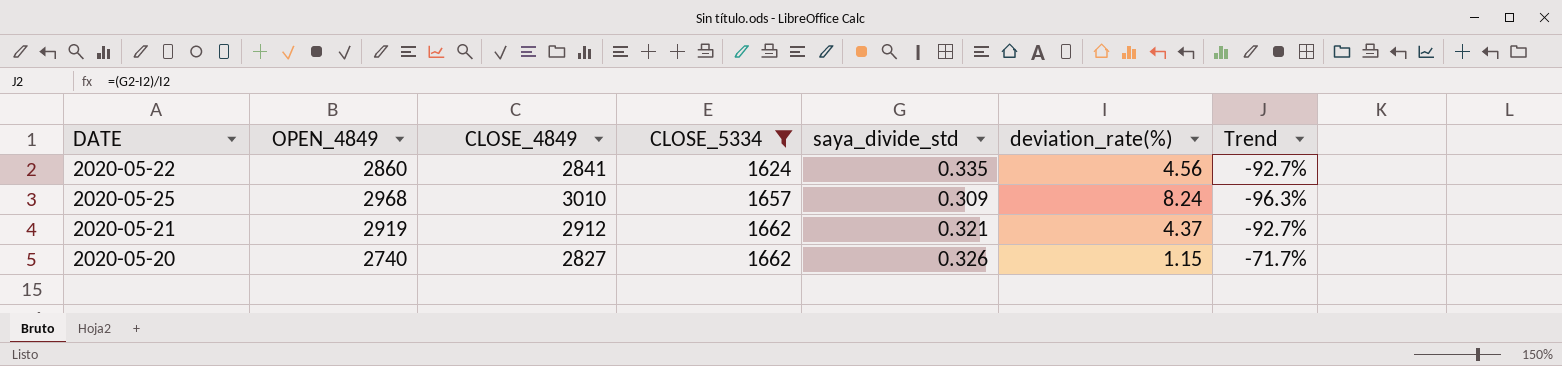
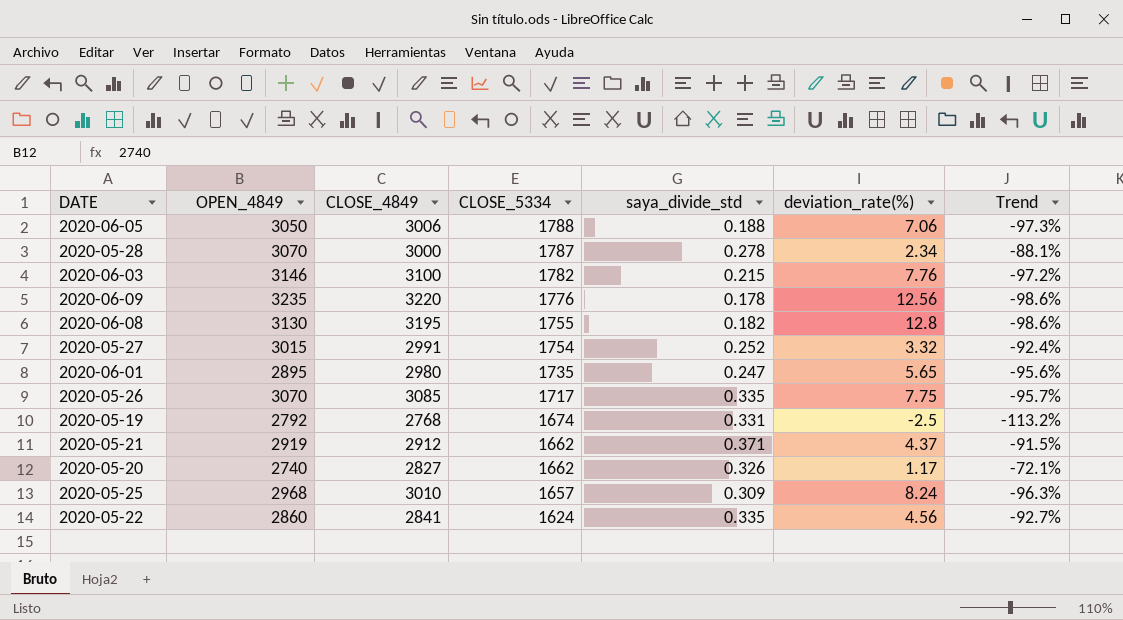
filter: CLOSE_5334 <= 1662 -> none
row order: CLOSE_5334 ascending -> CLOSE_5334 descending
2020-05-21 | saya_divide_std: 0.321 -> 0.371
2020-05-21 | Trend: -92.7% -> -91.5%
2020-05-20 | deviation_rate(%): 1.15 -> 1.17
2020-05-20 | Trend: -71.7% -> -72.1%

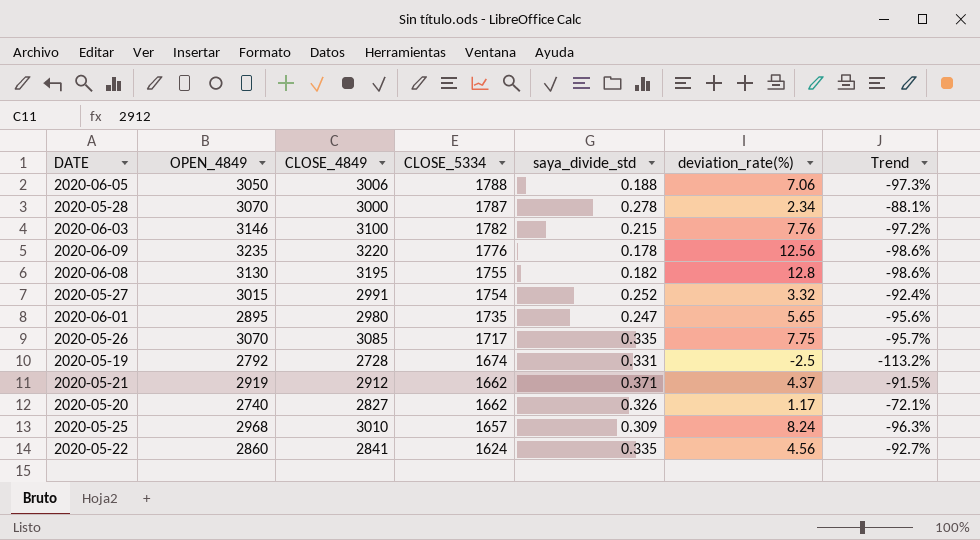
2020-05-19 | CLOSE_4849: 2768 -> 2728

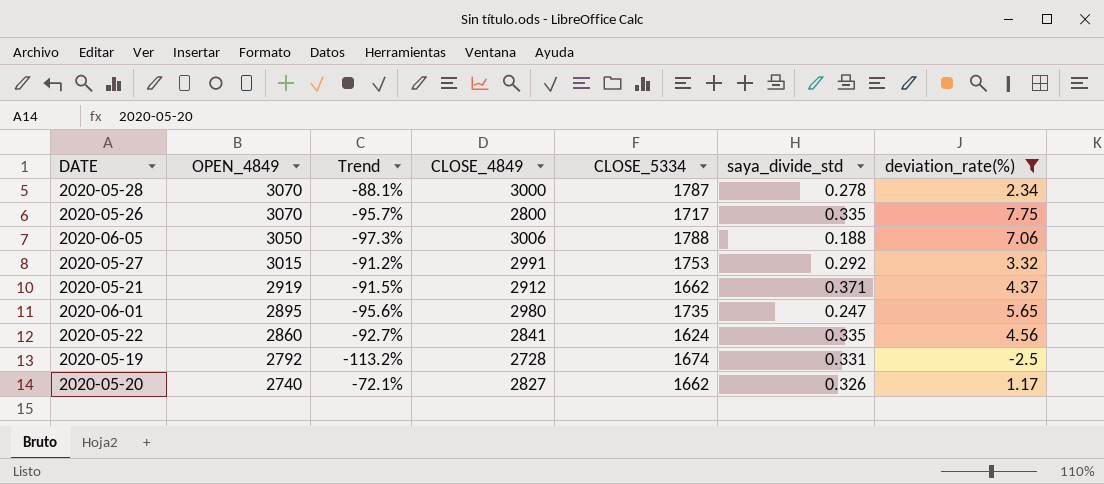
filter: none -> deviation_rate(%) <= 7.75
row order: CLOSE_5334 descending -> OPEN_4849 descending
column Trend | position: 7 -> 3
2020-05-26 | CLOSE_4849: 3085 -> 2800
2020-05-27 | Trend: -92.4% -> -91.2%
2020-05-27 | CLOSE_5334: 1754 -> 1753
2020-05-27 | saya_divide_std: 0.252 -> 0.292

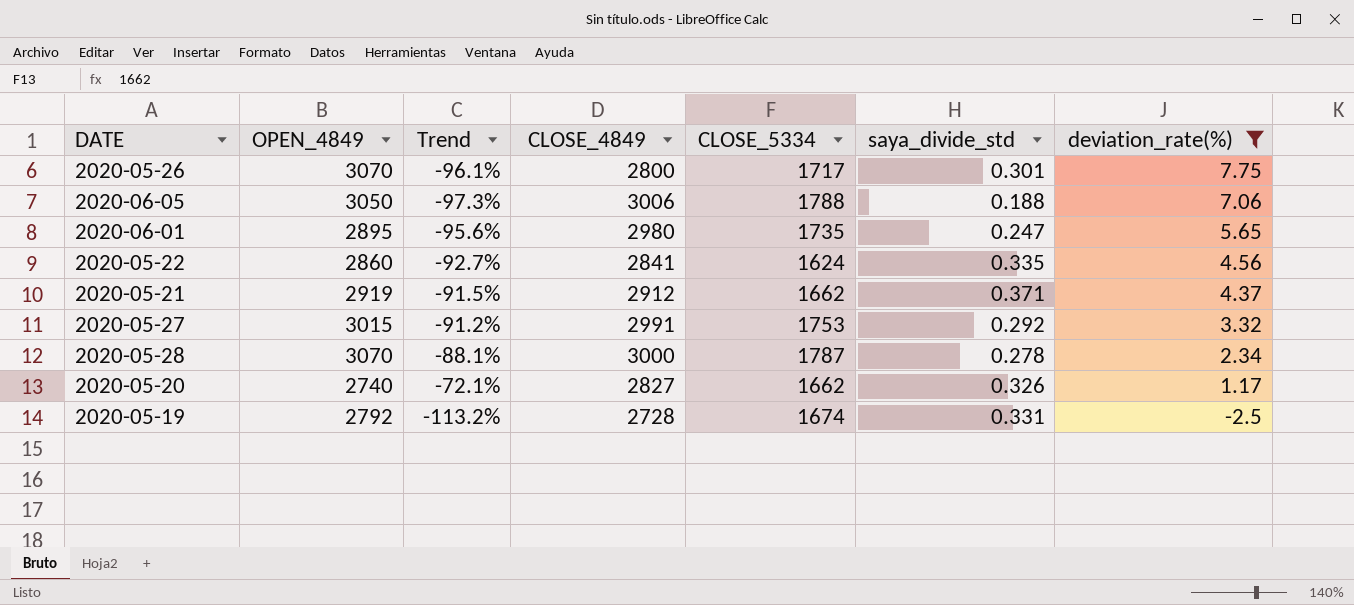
row order: OPEN_4849 descending -> deviation_rate(%) descending
2020-05-26 | Trend: -95.7% -> -96.1%
2020-05-26 | saya_divide_std: 0.335 -> 0.301

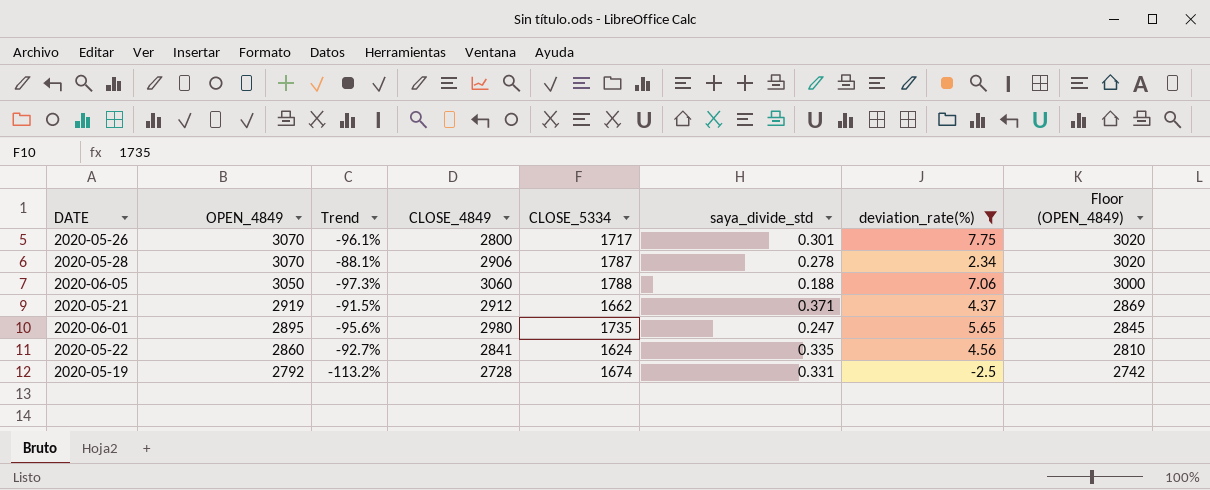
row order: deviation_rate(%) descending -> OPEN_4849 descending
column Floor (OPEN_4849) | formula: none -> [OPEN_4849] - 50
row 2020-05-27: 3015 | -91.2% | 2991 | 1753 | 0.292 | 3.32 -> none
row 2020-05-20: 2740 | -72.1% | 2827 | 1662 | 0.326 | 1.17 -> none
2020-05-28 | CLOSE_4849: 3000 -> 2906
2020-06-05 | CLOSE_4849: 3006 -> 3060

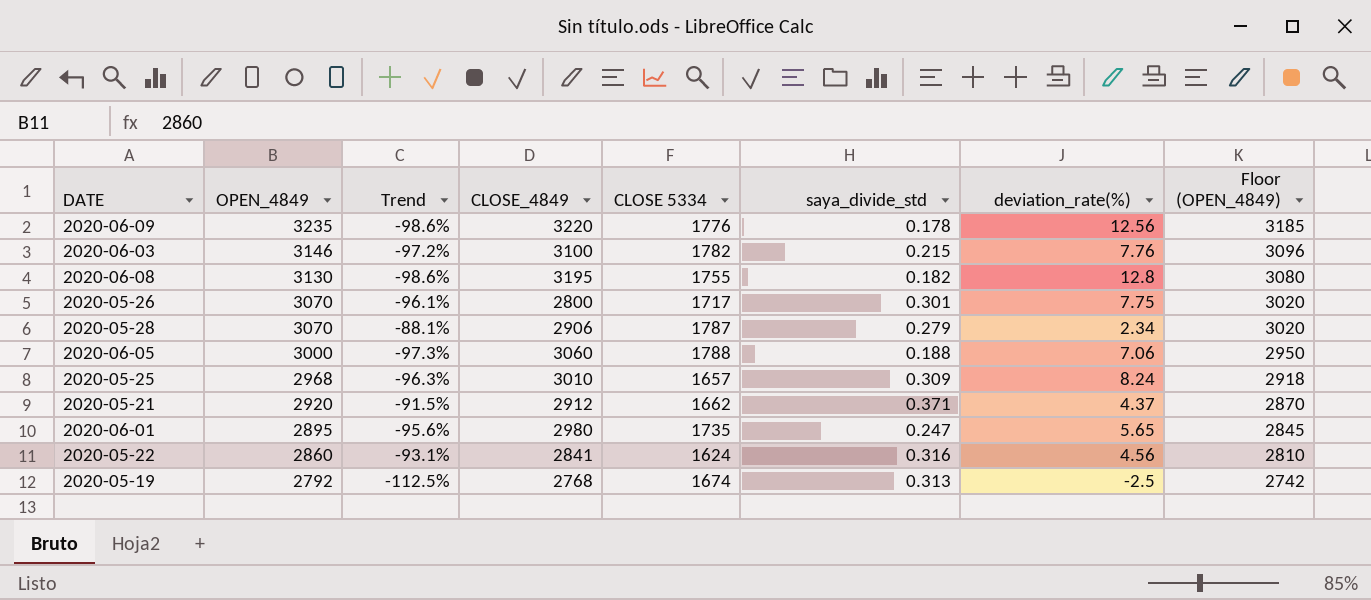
filter: deviation_rate(%) <= 7.75 -> none
column name: CLOSE_5334 -> CLOSE 5334
2020-05-28 | saya_divide_std: 0.278 -> 0.279
2020-06-05 | OPEN_4849: 3050 -> 3000
2020-06-05 | Floor (OPEN_4849): 3000 -> 2950
2020-05-21 | OPEN_4849: 2919 -> 2920
2020-05-21 | Floor (OPEN_4849): 2869 -> 2870
2020-05-22 | Trend: -92.7% -> -93.1%
2020-05-22 | saya_divide_std: 0.335 -> 0.316
2020-05-19 | Trend: -113.2% -> -112.5%
2020-05-19 | CLOSE_4849: 2728 -> 2768
2020-05-19 | saya_divide_std: 0.331 -> 0.313

